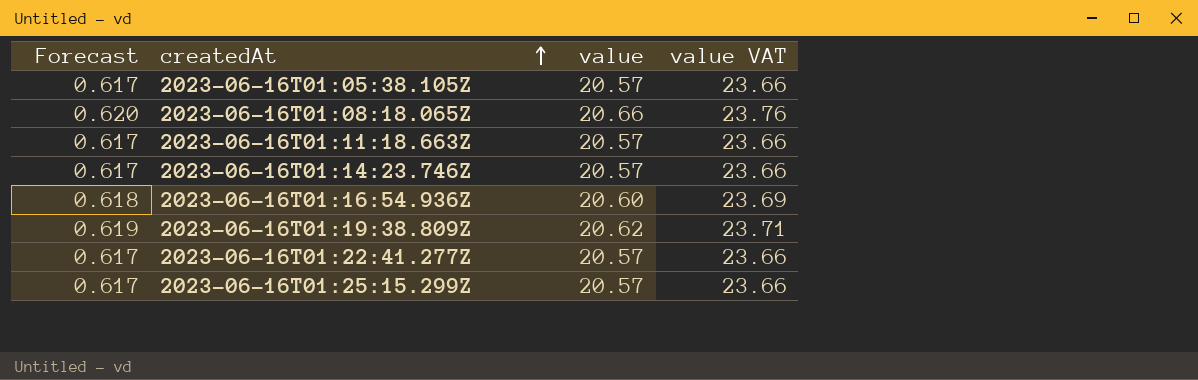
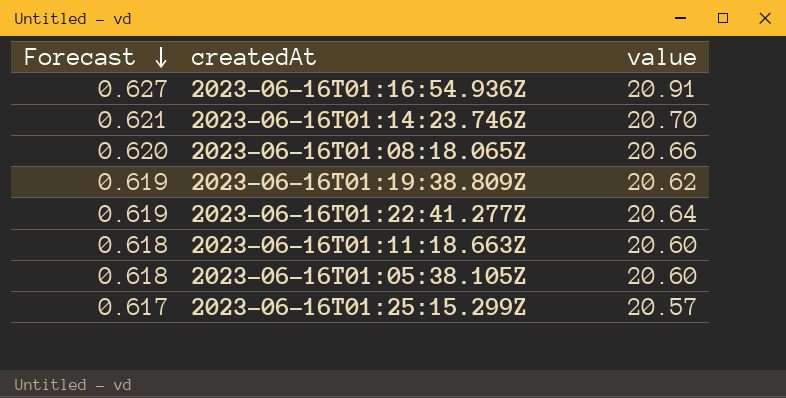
row order: createdAt ascending -> Forecast descending
column value VAT | formula: [value] * 1.15 -> none
2023-06-16T01:16:54.936Z | Forecast: 0.618 -> 0.627
2023-06-16T01:16:54.936Z | value: 20.60 -> 20.91
2023-06-16T01:14:23.746Z | Forecast: 0.617 -> 0.621
2023-06-16T01:14:23.746Z | value: 20.57 -> 20.70
2023-06-16T01:22:41.277Z | Forecast: 0.617 -> 0.619
2023-06-16T01:22:41.277Z | value: 20.57 -> 20.64
2023-06-16T01:11:18.663Z | Forecast: 0.617 -> 0.618
2023-06-16T01:11:18.663Z | value: 20.57 -> 20.60
2023-06-16T01:05:38.105Z | Forecast: 0.617 -> 0.618
2023-06-16T01:05:38.105Z | value: 20.57 -> 20.60

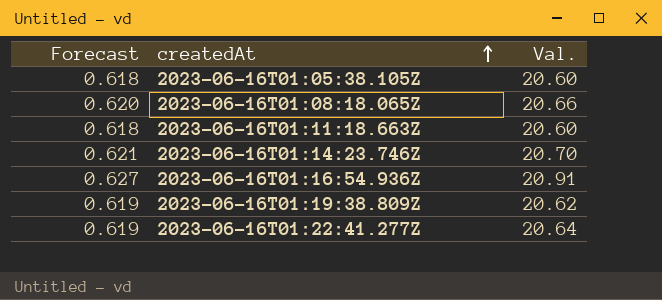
row order: Forecast descending -> createdAt ascending
column name: value -> Val.
row 2023-06-16T01:25:15.299Z: 0.617 | 20.57 -> none

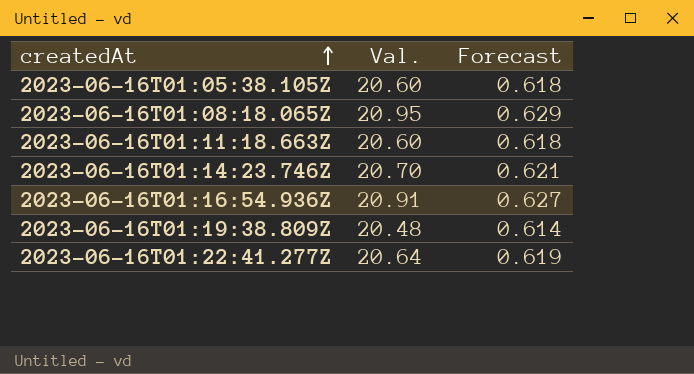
column Forecast | position: 1 -> 3
2023-06-16T01:08:18.065Z | Val.: 20.66 -> 20.95
2023-06-16T01:08:18.065Z | Forecast: 0.620 -> 0.629
2023-06-16T01:19:38.809Z | Val.: 20.62 -> 20.48
2023-06-16T01:19:38.809Z | Forecast: 0.619 -> 0.614

